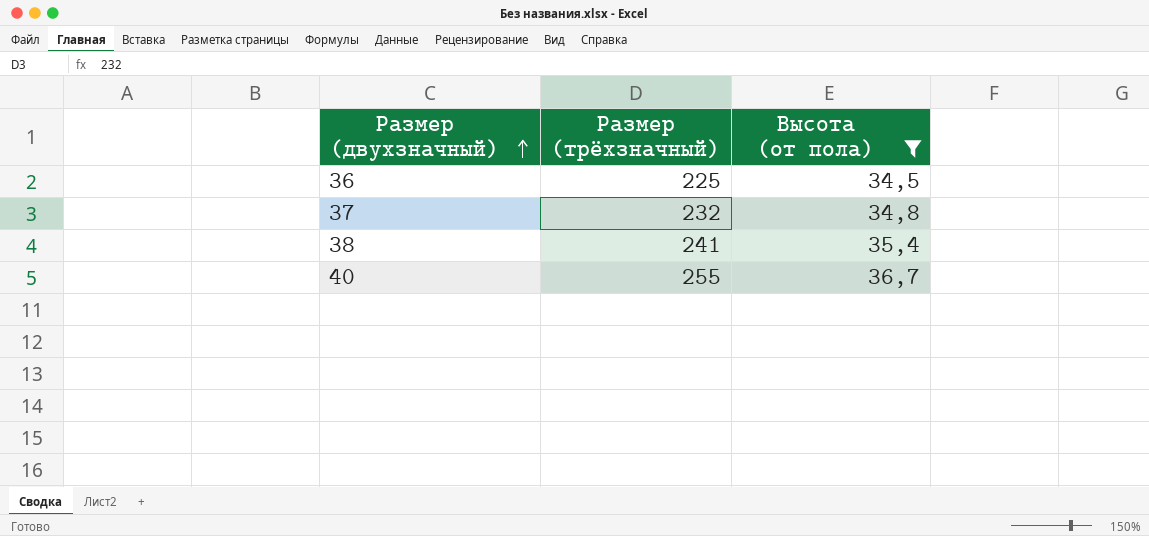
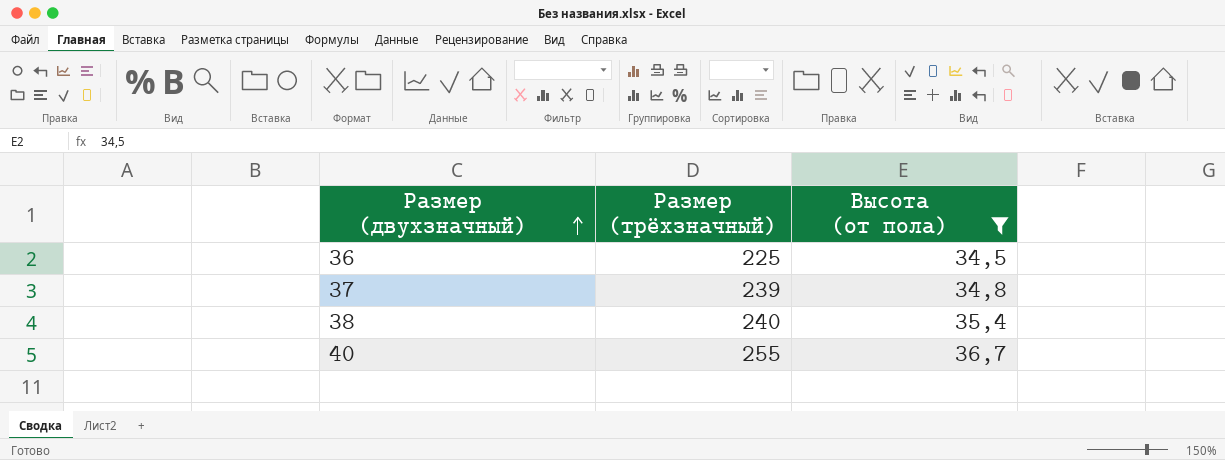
37 | Размер (трёхзначный): 232 -> 239
38 | Размер (трёхзначный): 241 -> 240

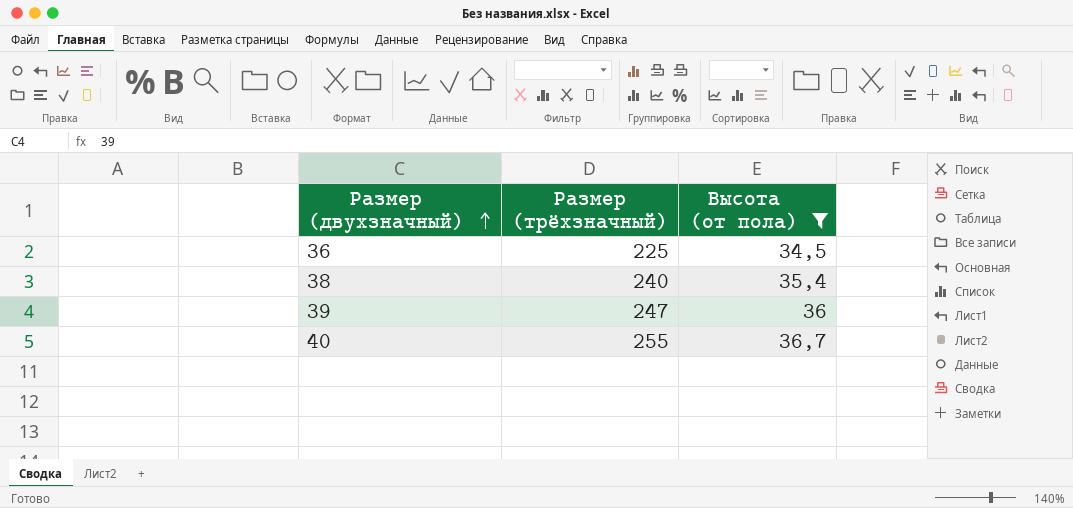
row 37: 239 | 34,8 -> none
row 39: none -> 247 | 36

